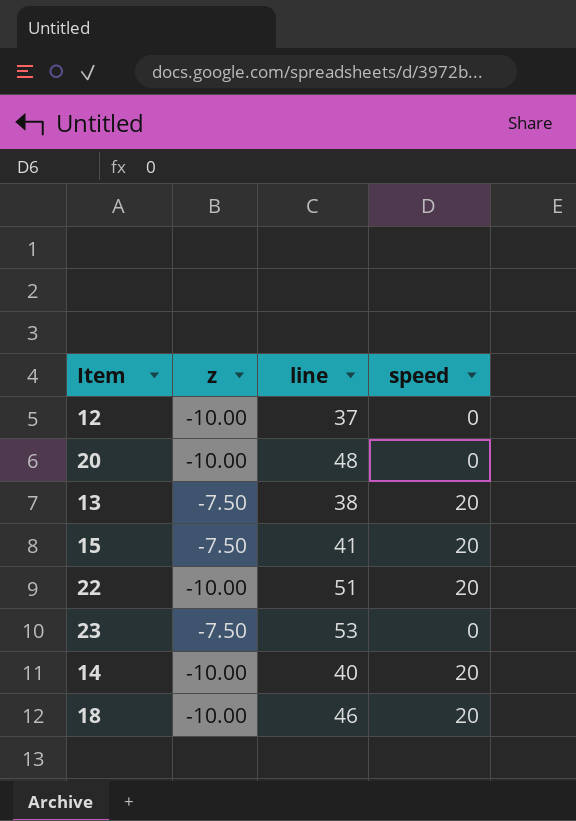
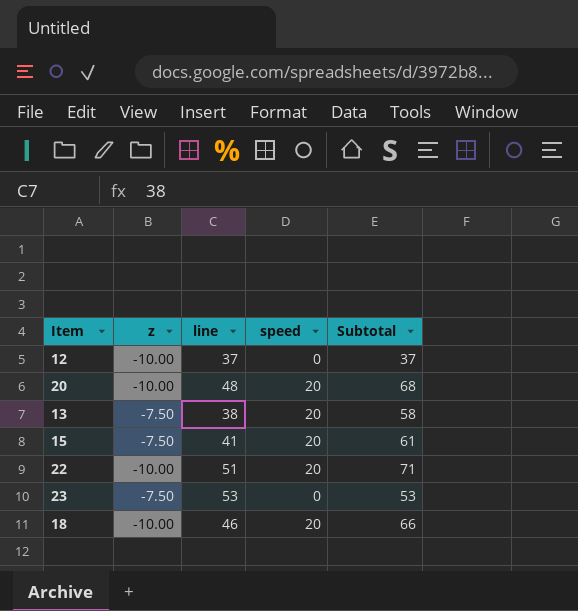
column Subtotal | formula: none -> [line] + [speed]
row 14: -10.00 | 40 | 20 -> none
20 | speed: 0 -> 20

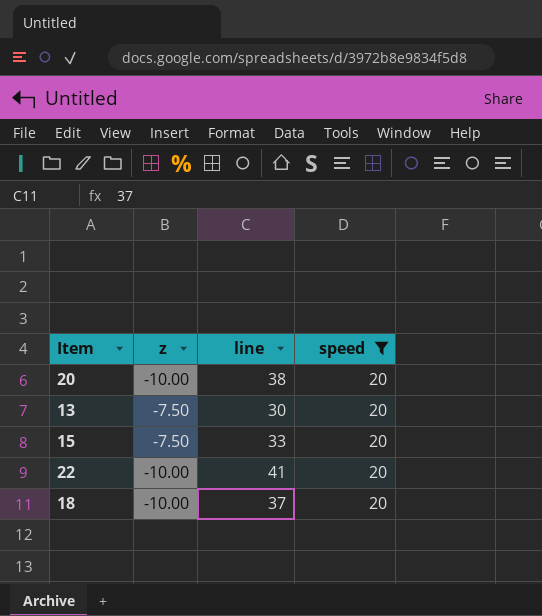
filter: none -> speed = 20
column Subtotal | formula: [line] + [speed] -> none
20 | line: 48 -> 38
13 | line: 38 -> 30
15 | line: 41 -> 33
22 | line: 51 -> 41
18 | line: 46 -> 37

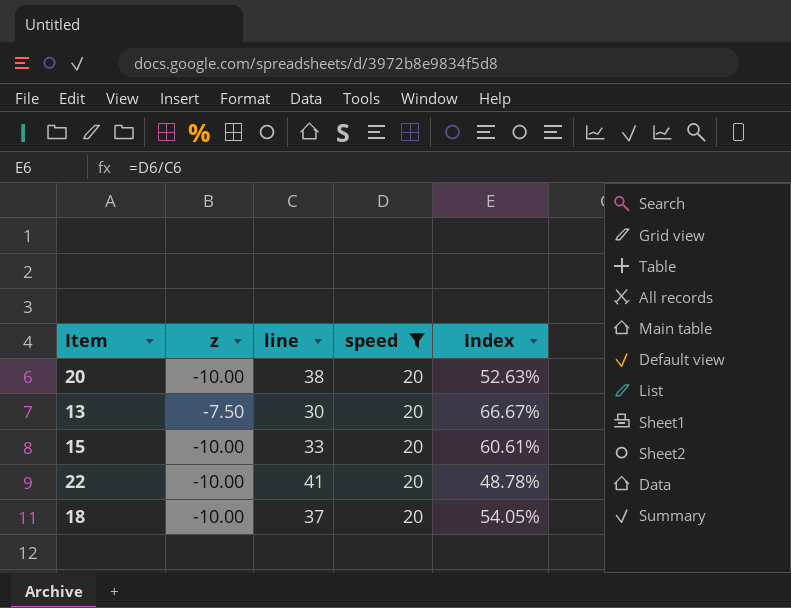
column Index | formula: none -> [speed] / [line]
15 | z: -7.50 -> -10.00

